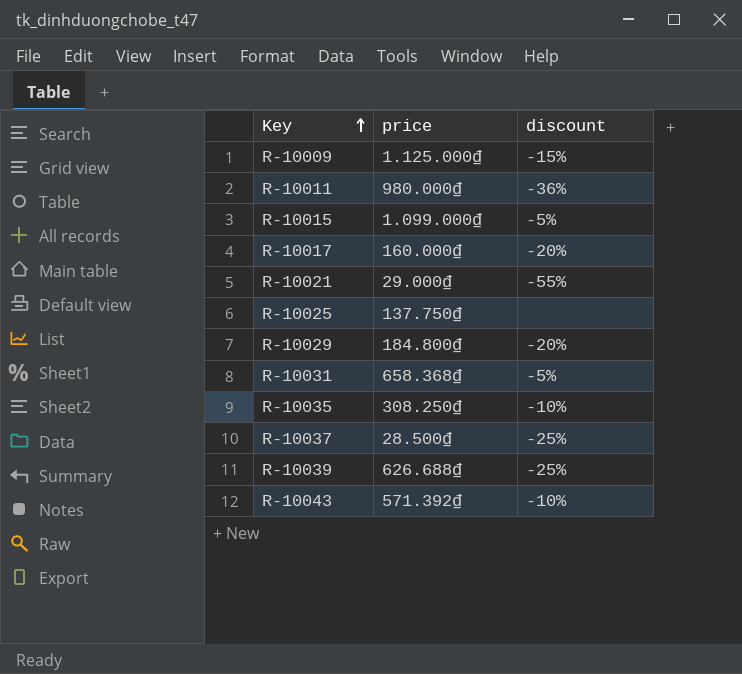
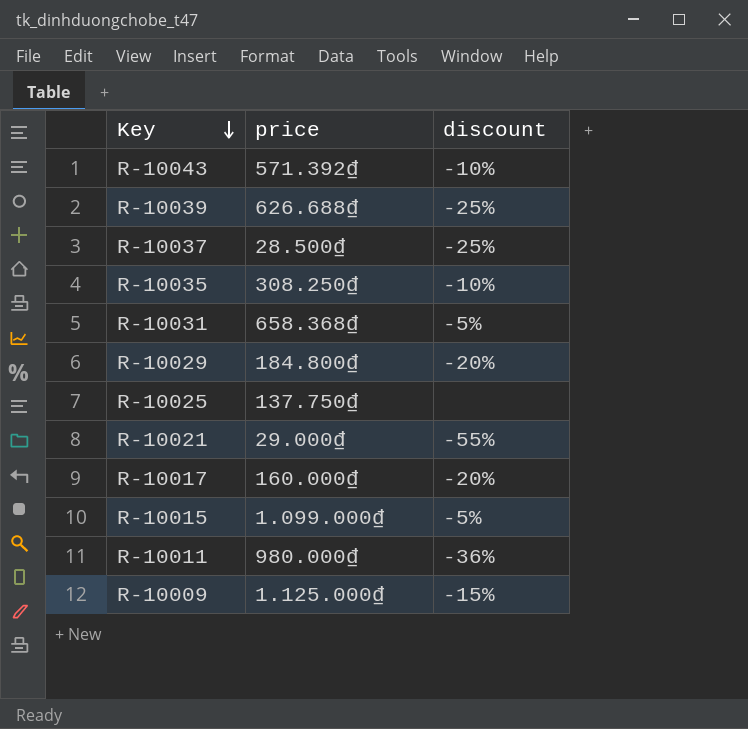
row order: Key ascending -> Key descending

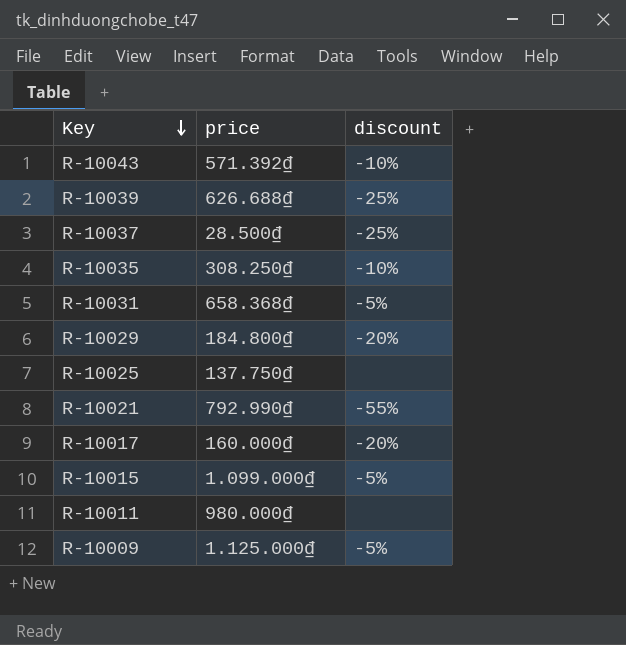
R-10021 | price: 29.000₫ -> 792.990₫
R-10011 | discount: -36% -> none
R-10009 | discount: -15% -> -5%

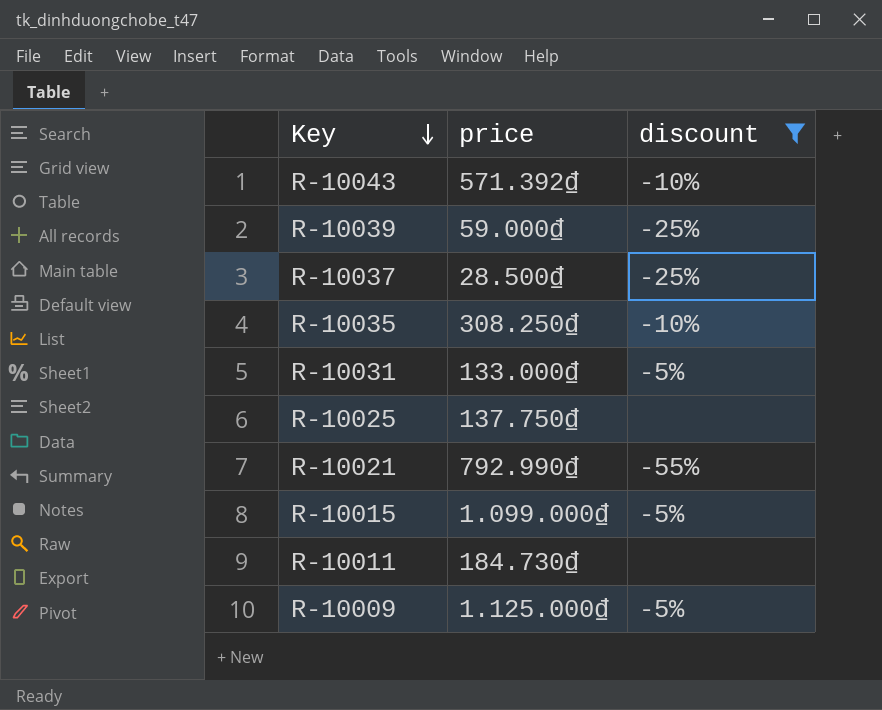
filter: none -> discount != -20%
R-10039 | price: 626.688₫ -> 59.000₫
R-10031 | price: 658.368₫ -> 133.000₫
R-10011 | price: 980.000₫ -> 184.730₫

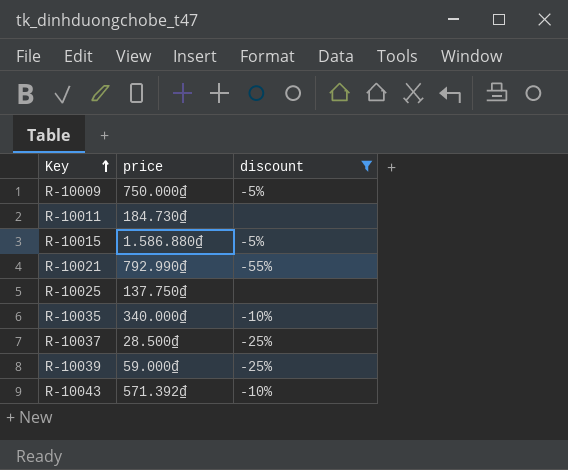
row order: Key descending -> Key ascending
row R-10031: 133.000₫ | -5% -> none
R-10009 | price: 1.125.000₫ -> 750.000₫
R-10015 | price: 1.099.000₫ -> 1.586.880₫
R-10035 | price: 308.250₫ -> 340.000₫

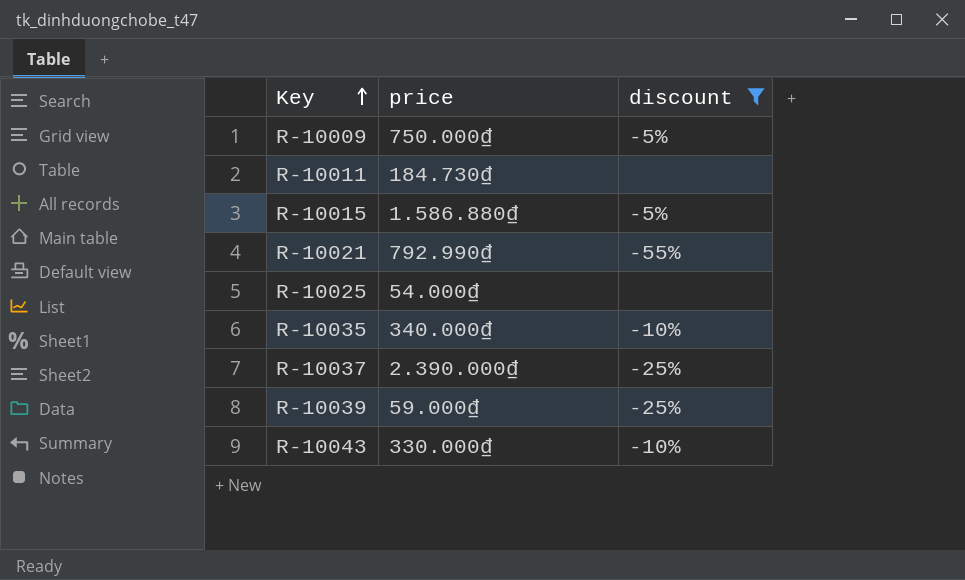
R-10025 | price: 137.750₫ -> 54.000₫
R-10037 | price: 28.500₫ -> 2.390.000₫
R-10043 | price: 571.392₫ -> 330.000₫

